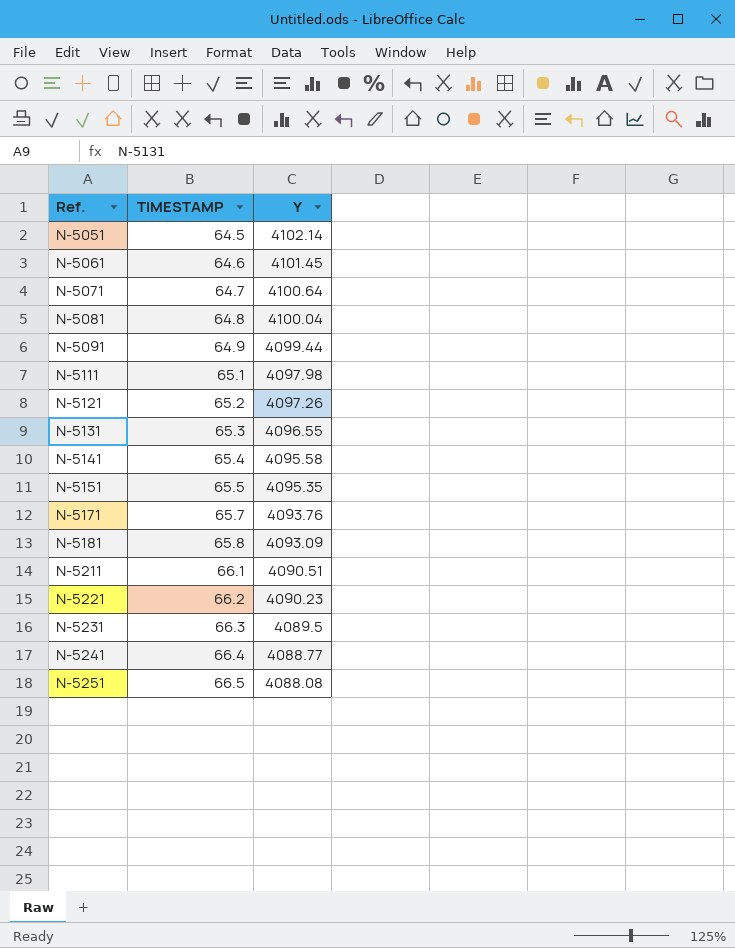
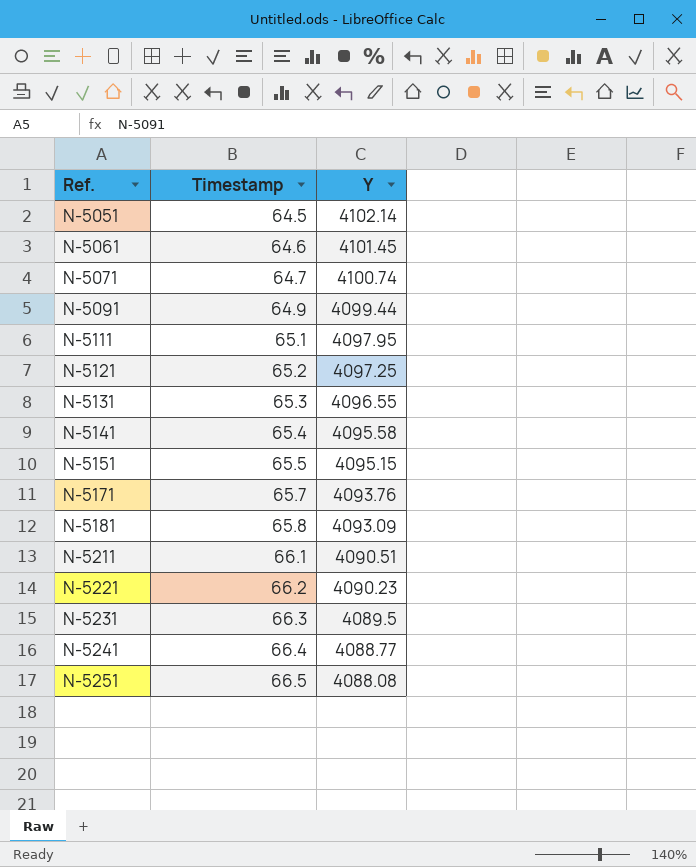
column name: TIMESTAMP -> Timestamp
row N-5081: 64.8 | 4100.04 -> none
N-5071 | Y: 4100.64 -> 4100.74
N-5111 | Y: 4097.98 -> 4097.95
N-5121 | Y: 4097.26 -> 4097.25
N-5151 | Y: 4095.35 -> 4095.15

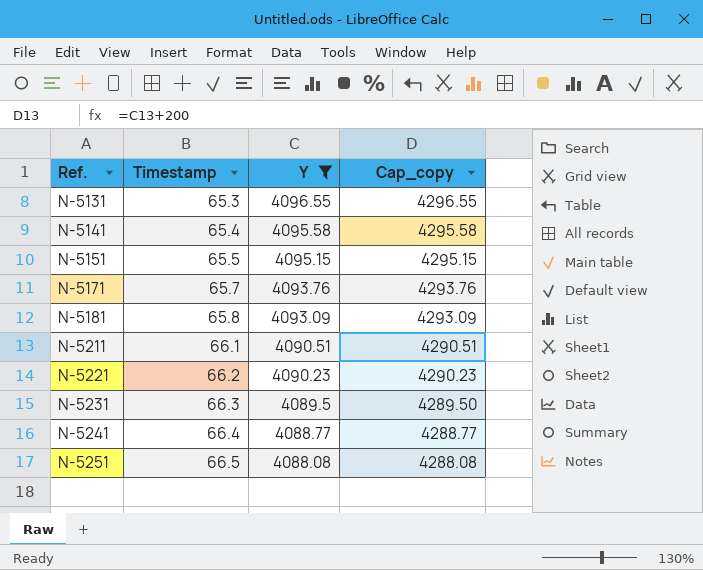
filter: none -> Y <= 4096.55
column Cap_copy | formula: none -> [Y] + 200

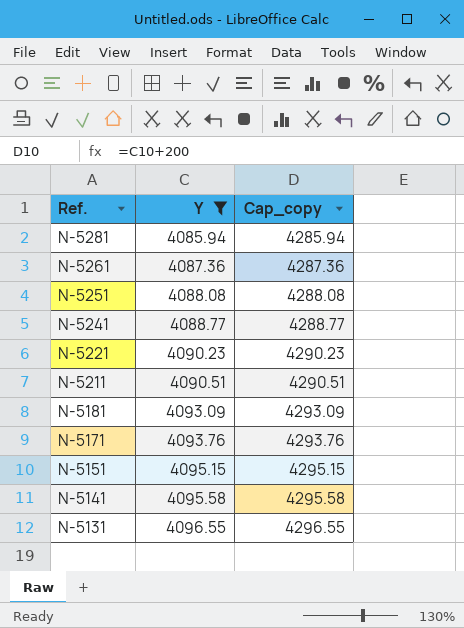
row order: Ref. ascending -> Ref. descending
column Timestamp | position: 2 -> none
row N-5231: 66.3 | 4089.5 | 4289.50 -> none
row N-5281: none -> 4085.94 | 4285.94
row N-5261: none -> 4087.36 | 4287.36

